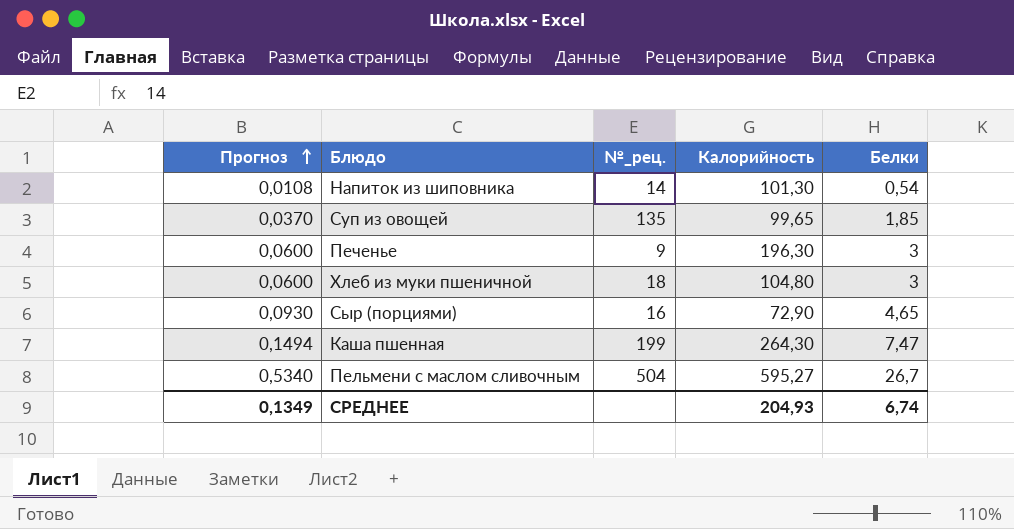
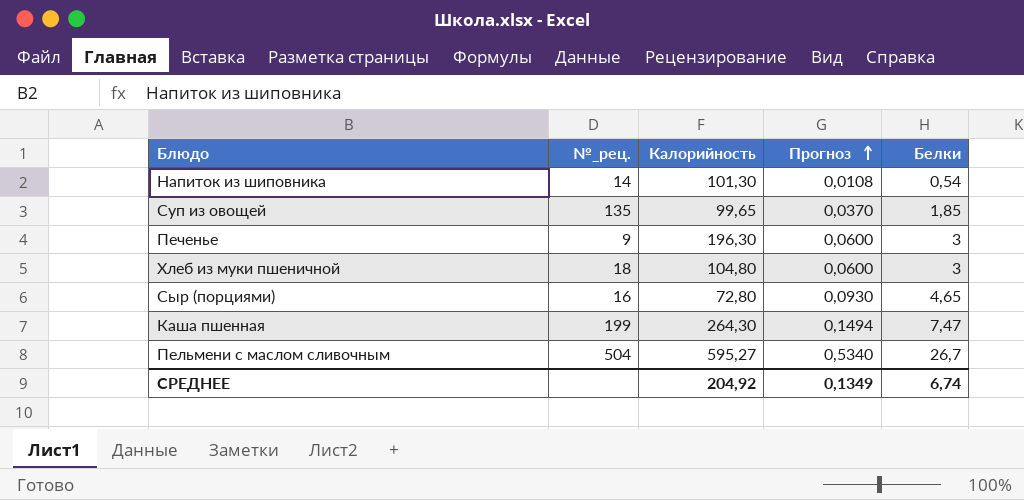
column Прогноз | position: 1 -> 4
Сыр (порциями) | Калорийность: 72,90 -> 72,80
СРЕДНЕЕ | Калорийность: 204,93 -> 204,92

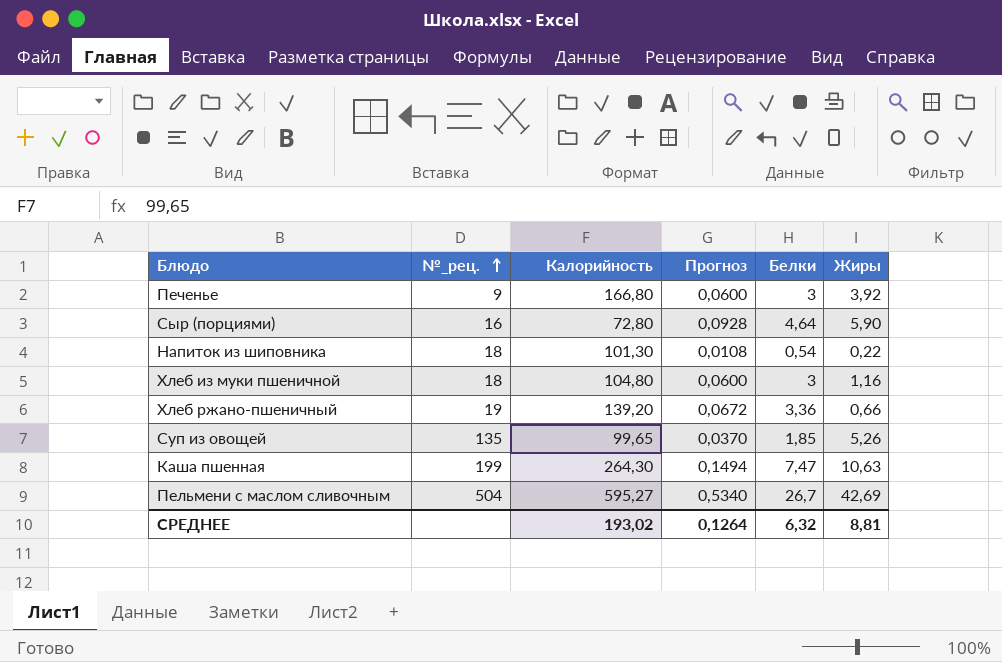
row order: Прогноз ascending -> №_рец. ascending
column Жиры | position: none -> 6
Печенье | Калорийность: 196,30 -> 166,80
Сыр (порциями) | Прогноз: 0,0930 -> 0,0928
Сыр (порциями) | Белки: 4,65 -> 4,64
Напиток из шиповника | №_рец.: 14 -> 18
row Хлеб ржано-пшеничный: none -> 19 | 139,20 | 0,0672 | 3,36 | 0,66
СРЕДНЕЕ | Калорийность: 204,92 -> 193,02
СРЕДНЕЕ | Прогноз: 0,1349 -> 0,1264
СРЕДНЕЕ | Белки: 6,74 -> 6,32

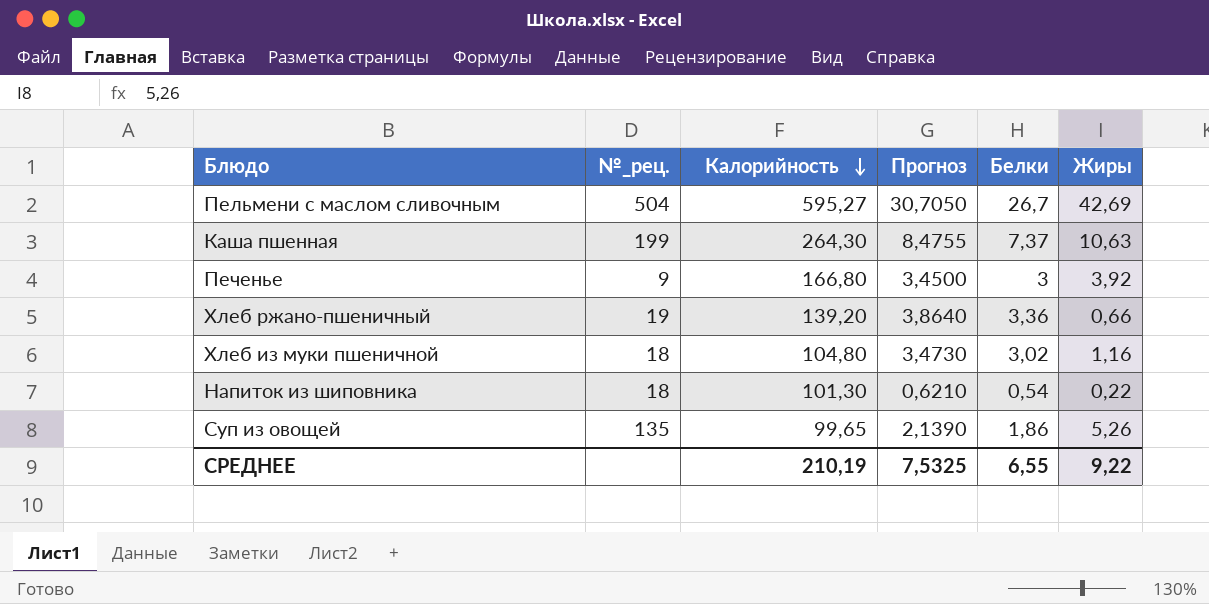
row order: №_рец. ascending -> Калорийность descending
column Прогноз | formula: [Белки] * 0,02 -> [Белки] * 1,15
row Сыр (порциями): 16 | 72,80 | 0,0928 | 4,64 | 5,90 -> none
Каша пшенная | Белки: 7,47 -> 7,37
Хлеб из муки пшеничной | Белки: 3 -> 3,02
Суп из овощей | Белки: 1,85 -> 1,86
СРЕДНЕЕ | Калорийность: 193,02 -> 210,19
СРЕДНЕЕ | Прогноз: 0,1264 -> 7,5325
СРЕДНЕЕ | Белки: 6,32 -> 6,55
СРЕДНЕЕ | Жиры: 8,81 -> 9,22

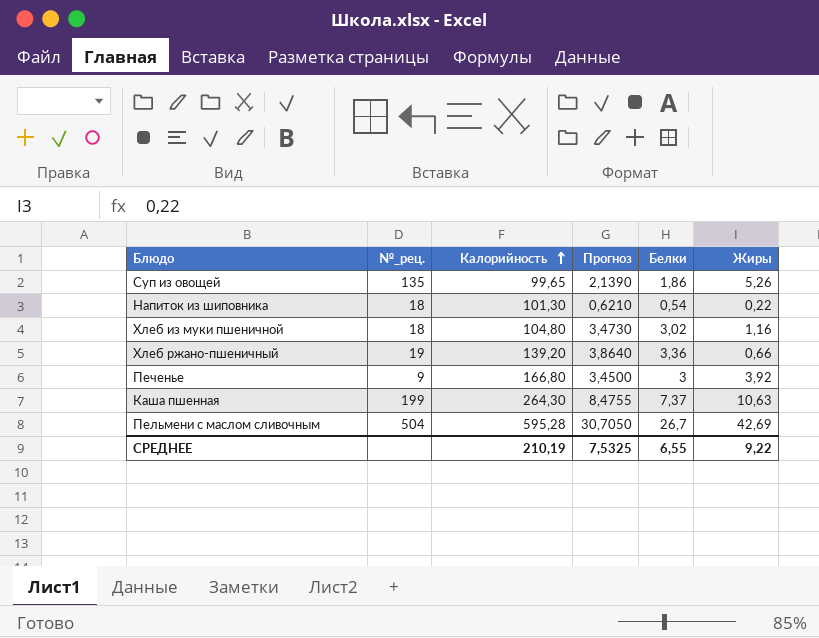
row order: Калорийность descending -> Калорийность ascending
Пельмени с маслом сливочным | Калорийность: 595,27 -> 595,28

